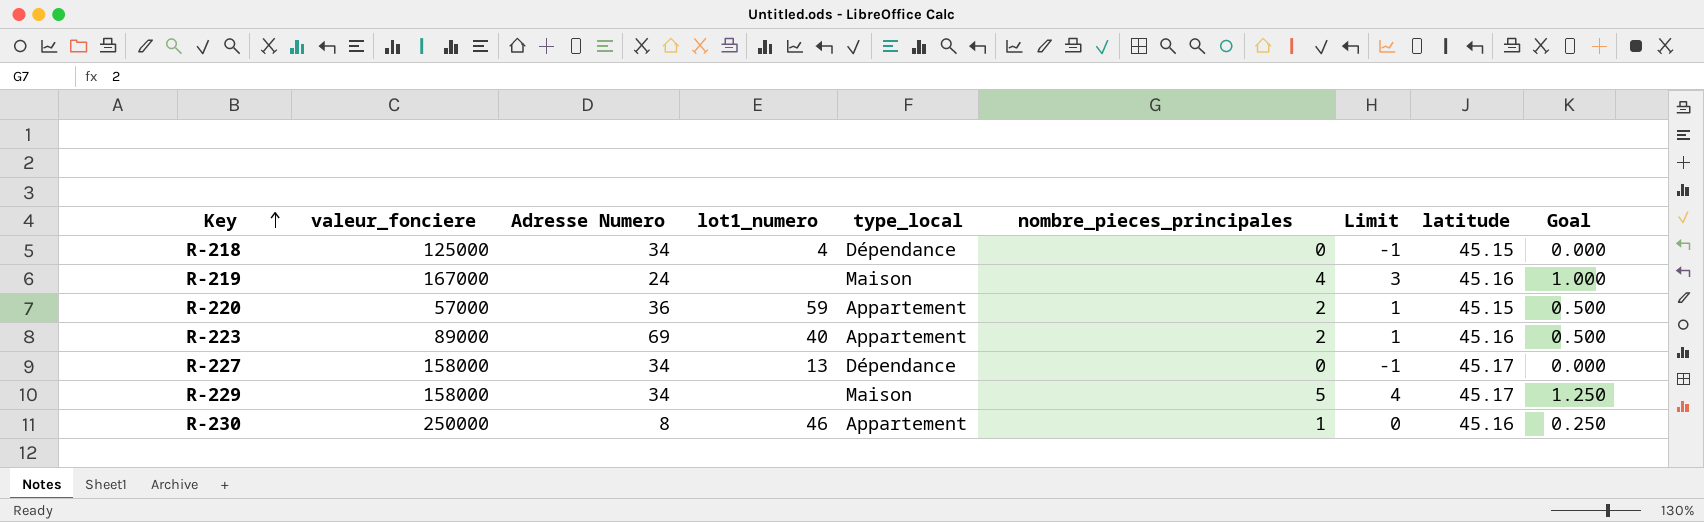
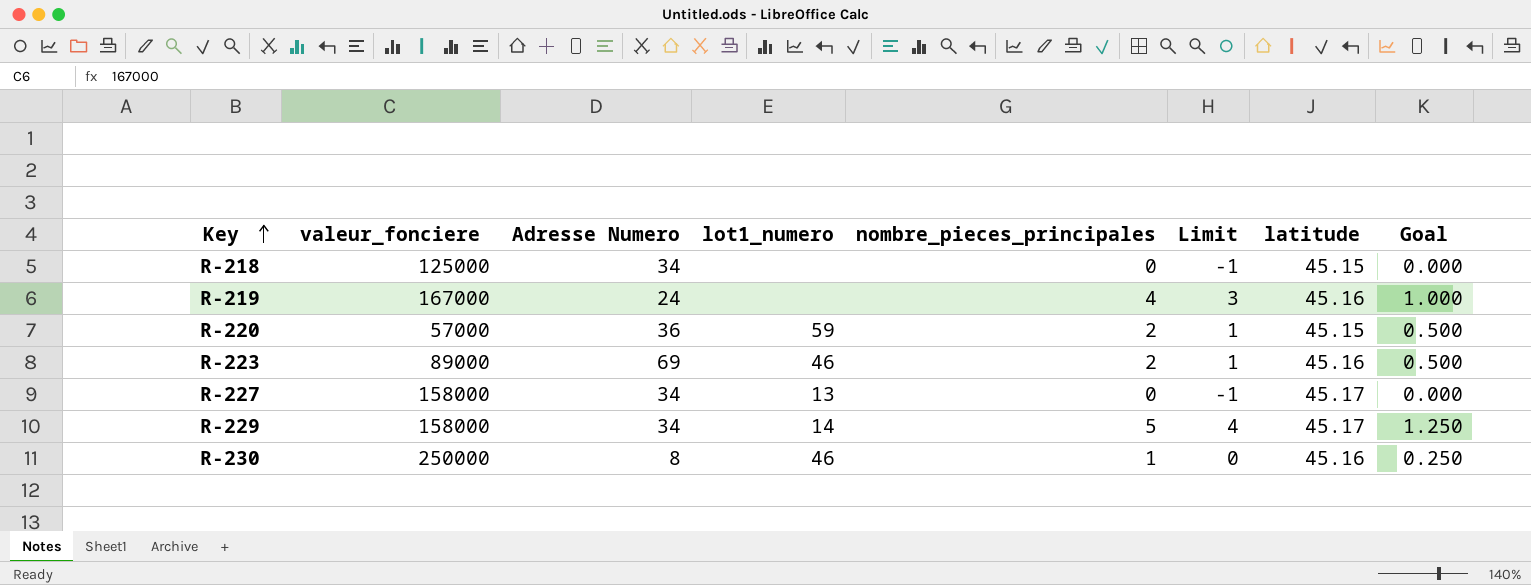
column type_local | position: 5 -> none
R-218 | lot1_numero: 4 -> none
R-223 | lot1_numero: 40 -> 46
R-229 | lot1_numero: none -> 14

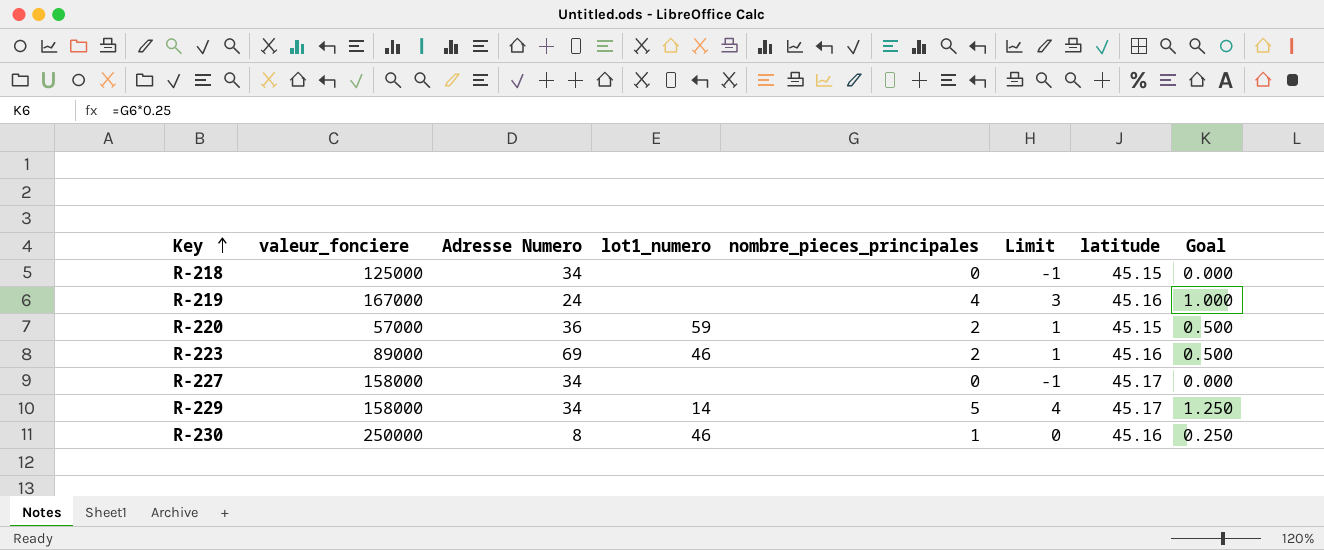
R-227 | lot1_numero: 13 -> none

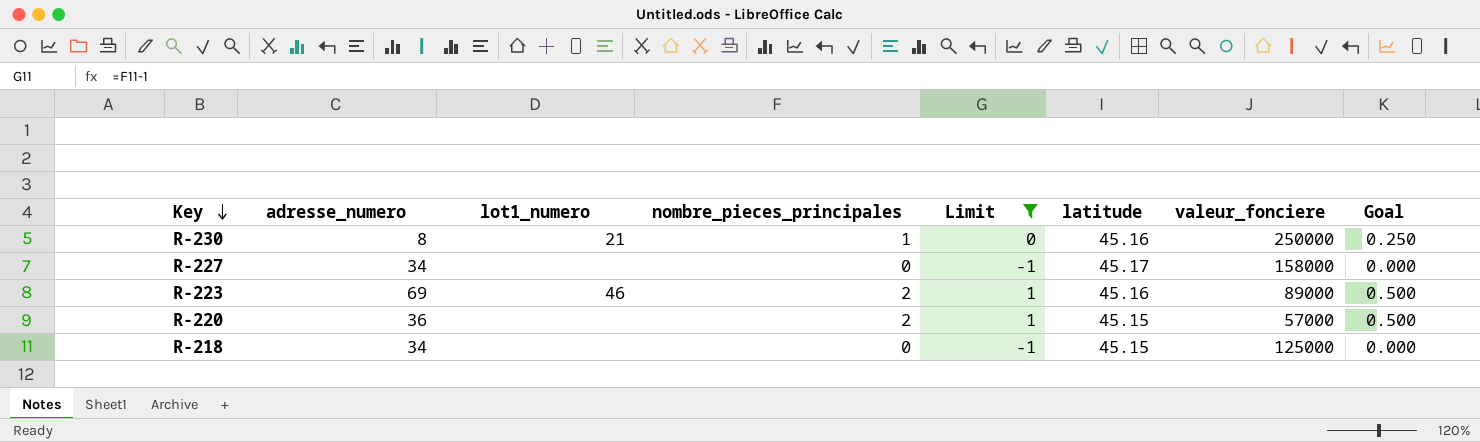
filter: none -> Limit <= 1
row order: Key ascending -> Key descending
column name: Adresse Numero -> adresse_numero
column valeur_fonciere | position: 2 -> 7
R-230 | lot1_numero: 46 -> 21
R-220 | lot1_numero: 59 -> none

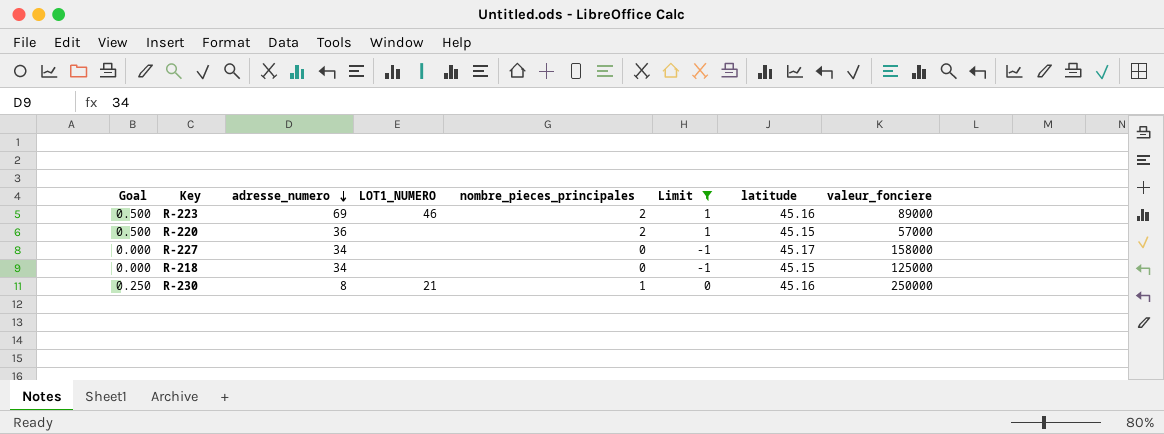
row order: Key descending -> adresse_numero descending
column Goal | position: 8 -> 1
column name: lot1_numero -> LOT1_NUMERO

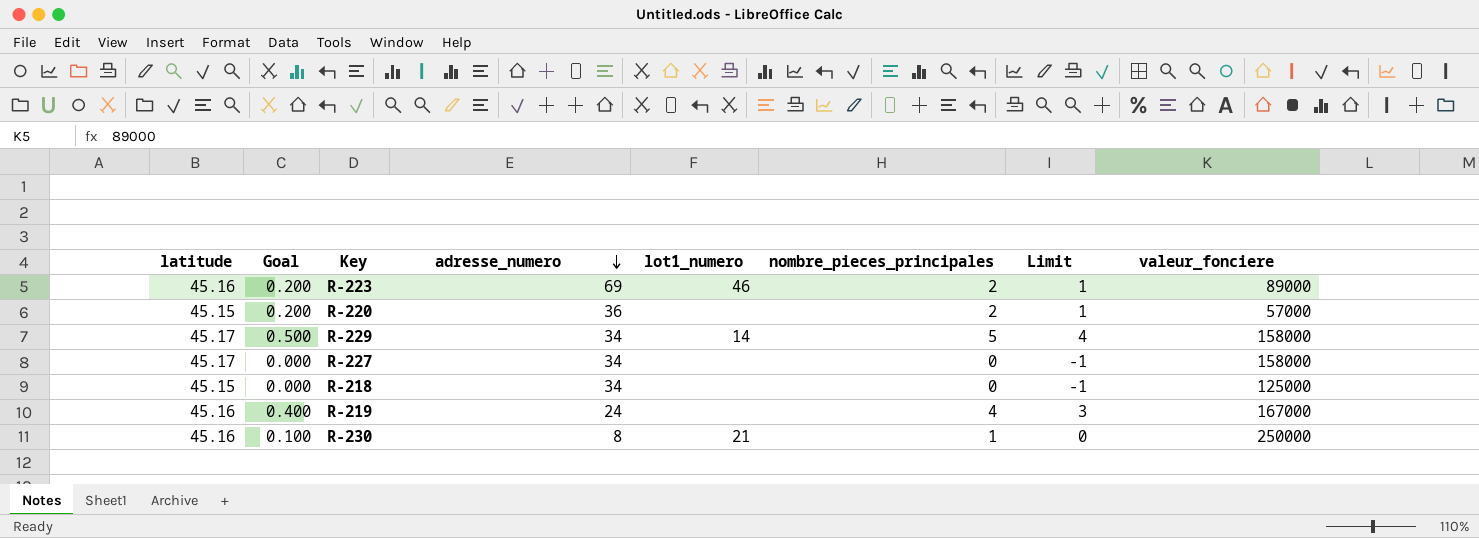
filter: Limit <= 1 -> none
column latitude | position: 7 -> 1
column Goal | formula: [nombre_pieces_principales] * 0.25 -> [nombre_pieces_principales] * 0.1
column name: LOT1_NUMERO -> lot1_numero

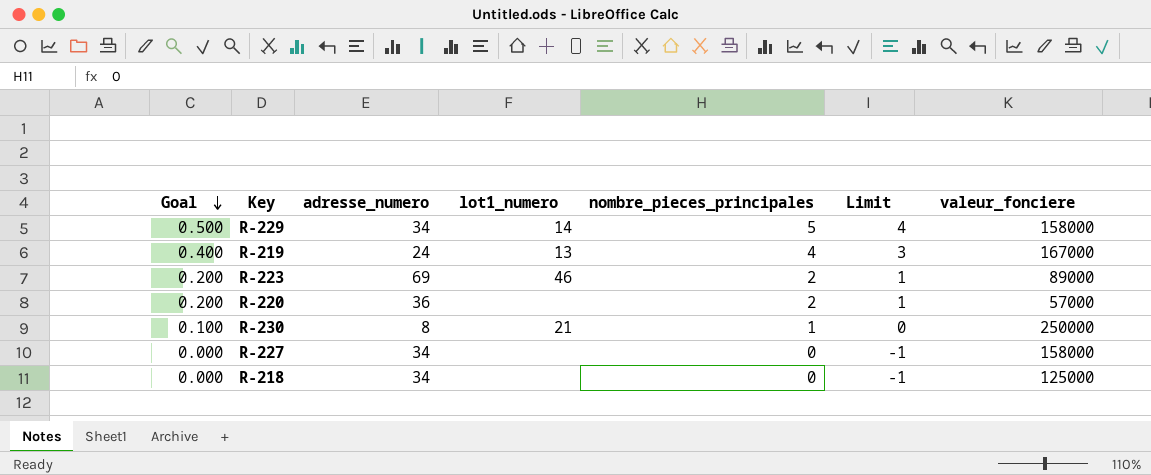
row order: adresse_numero descending -> Goal descending
column latitude | position: 1 -> none
R-219 | lot1_numero: none -> 13

